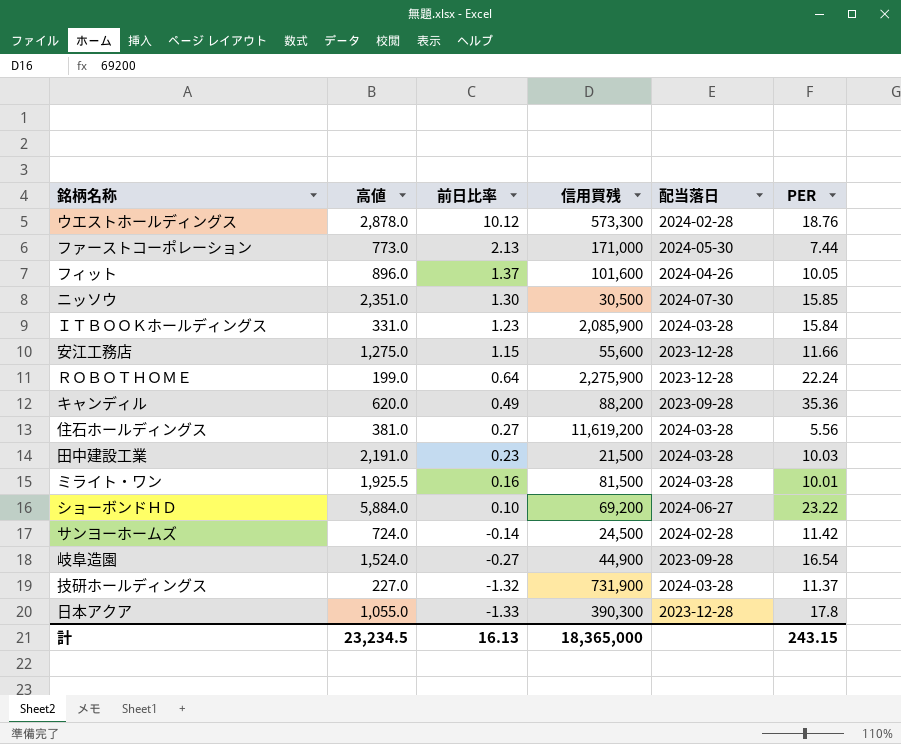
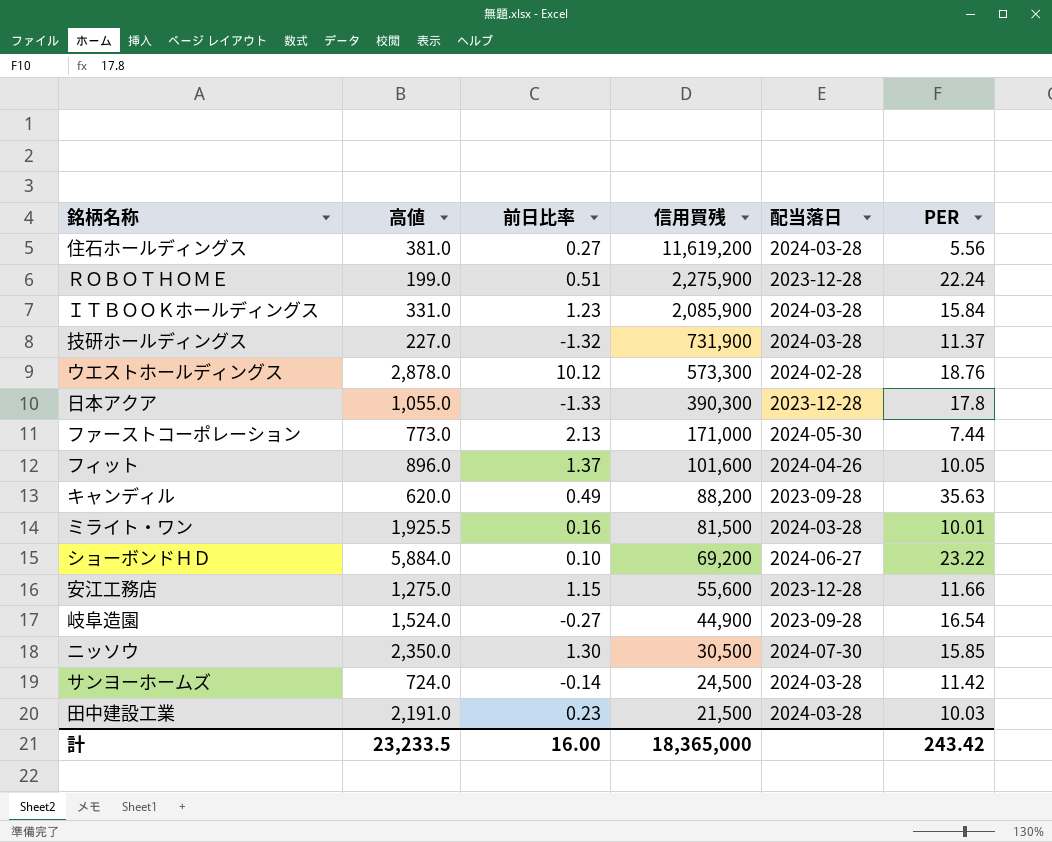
row order: 前日比率 descending -> 信用買残 descending
ＲＯＢＯＴＨＯＭＥ | 前日比率: 0.64 -> 0.51
キャンディル | PER: 35.36 -> 35.63
ニッソウ | 高値: 2,351.0 -> 2,350.0
サンヨーホームズ | 配当落日: 2024-02-28 -> 2024-03-28
計 | 高値: 23,234.5 -> 23,233.5
計 | 前日比率: 16.13 -> 16.00
計 | PER: 243.15 -> 243.42

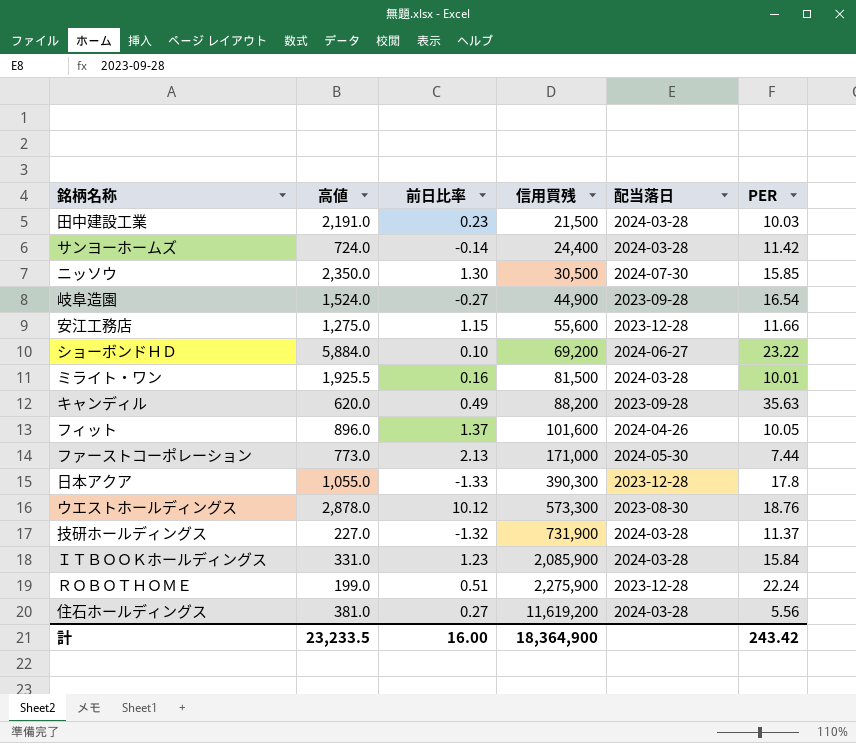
row order: 信用買残 descending -> 信用買残 ascending
サンヨーホームズ | 信用買残: 24,500 -> 24,400
ウエストホールディングス | 配当落日: 2024-02-28 -> 2023-08-30
計 | 信用買残: 18,365,000 -> 18,364,900

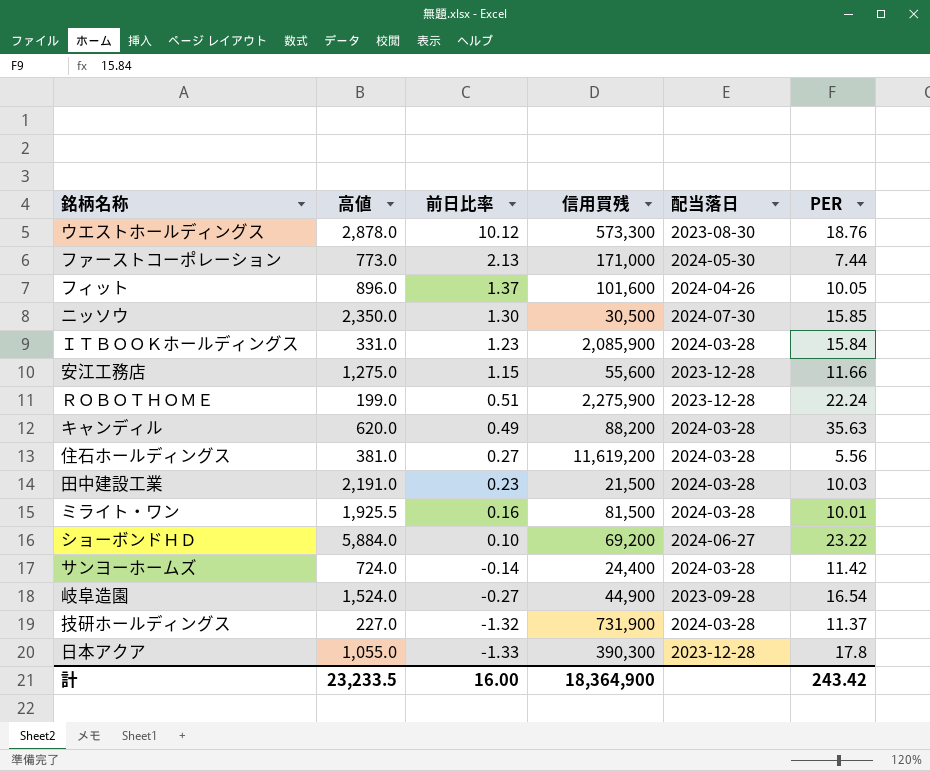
row order: 信用買残 ascending -> 前日比率 descending
キャンディル | 配当落日: 2023-09-28 -> 2024-03-28

